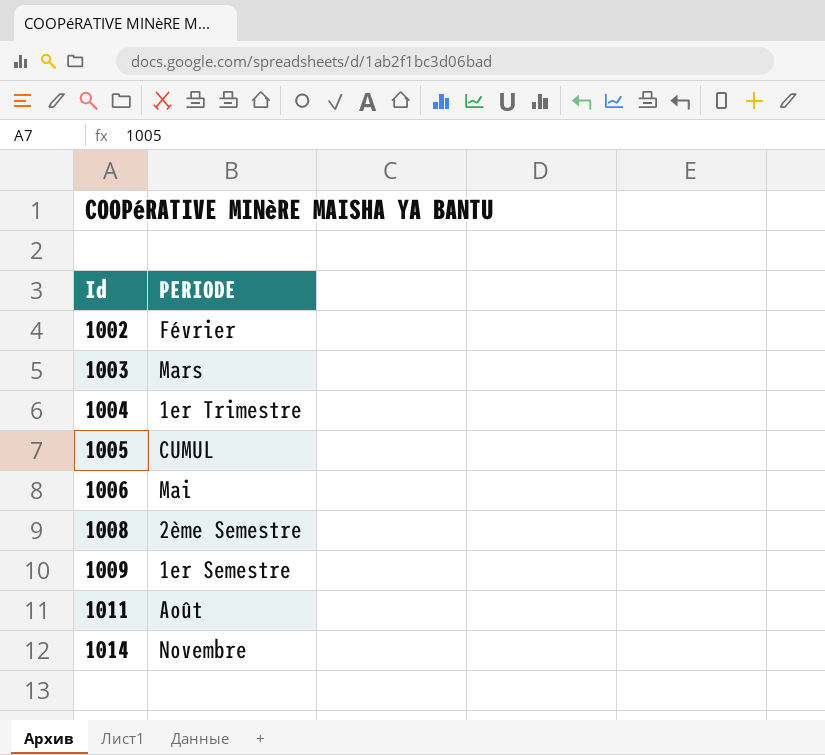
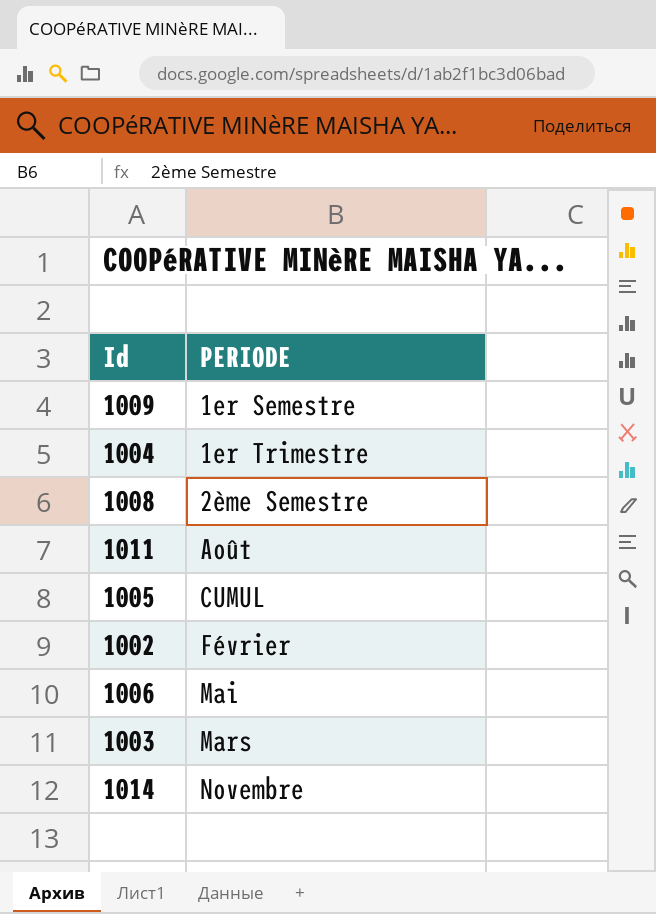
row order: Id ascending -> PERIODE ascending

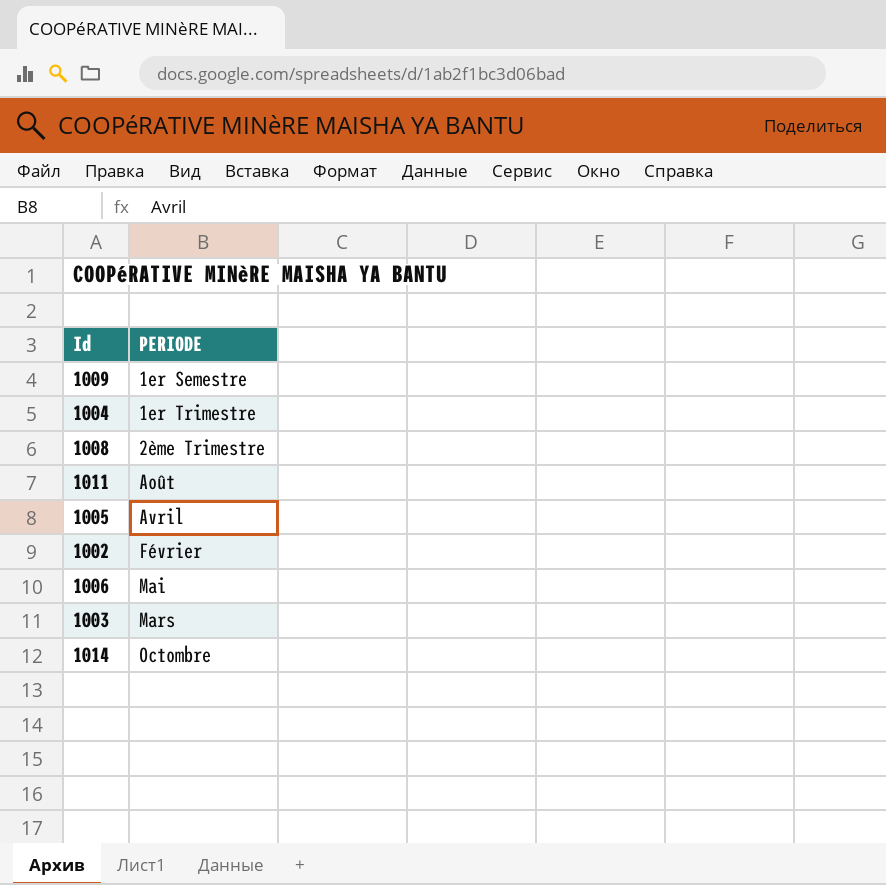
1008 | PERIODE: 2ème Semestre -> 2ème Trimestre
1005 | PERIODE: CUMUL -> Avril
1014 | PERIODE: Novembre -> Octombre

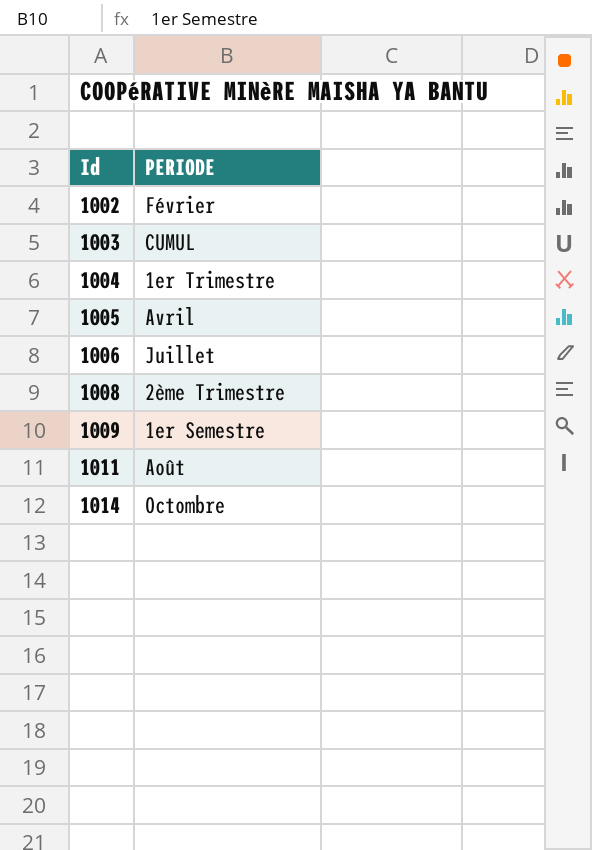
row order: PERIODE ascending -> Id ascending
1003 | PERIODE: Mars -> CUMUL
1006 | PERIODE: Mai -> Juillet

